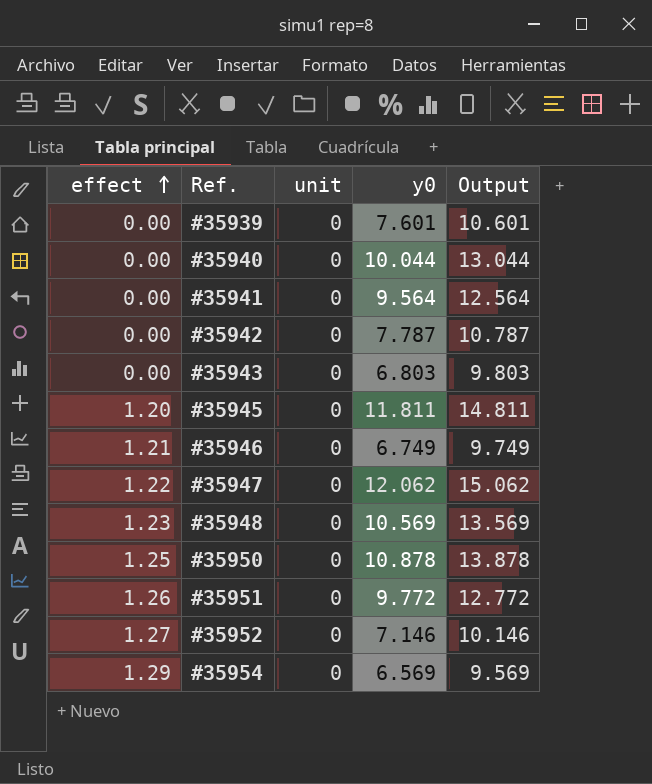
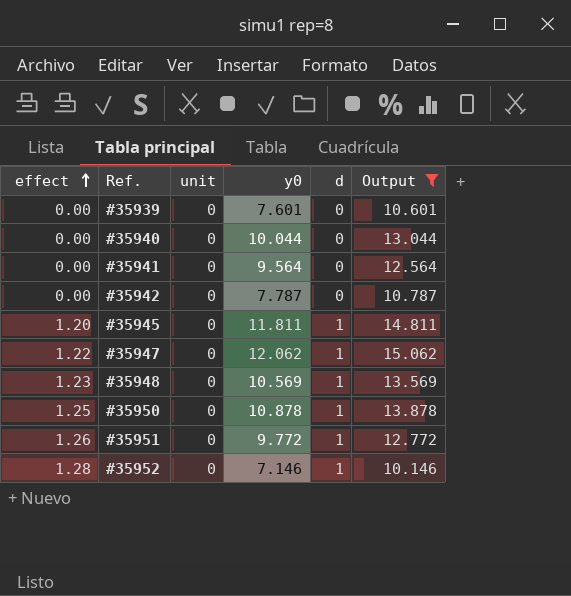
filter: none -> Output >= 10.146
column d | position: none -> 5
#35952 | effect: 1.27 -> 1.28

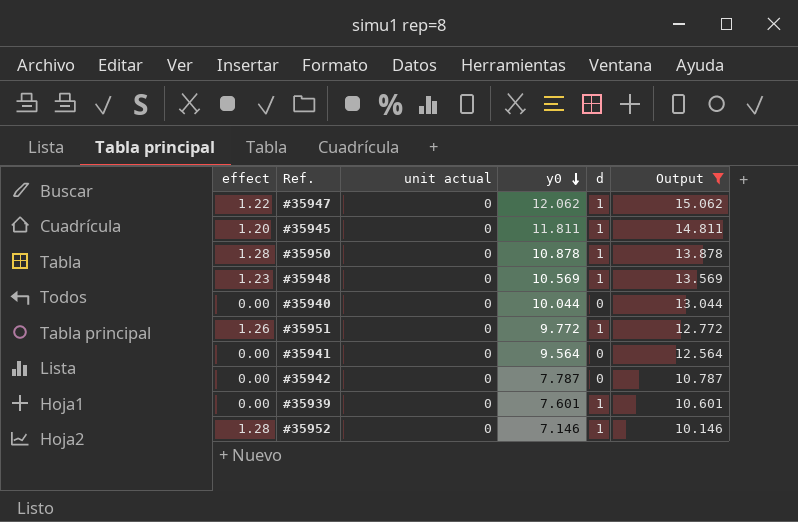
row order: effect ascending -> y0 descending
column name: unit -> unit actual
#35950 | effect: 1.25 -> 1.28
#35939 | d: 0 -> 1

